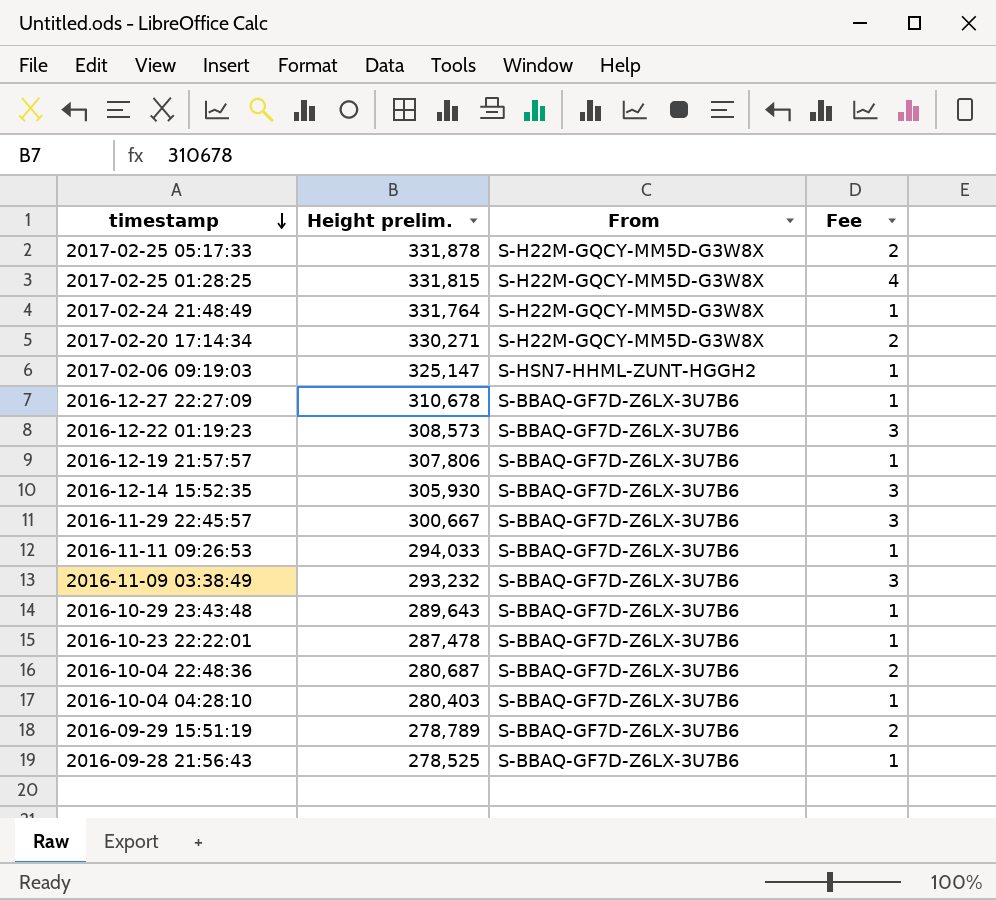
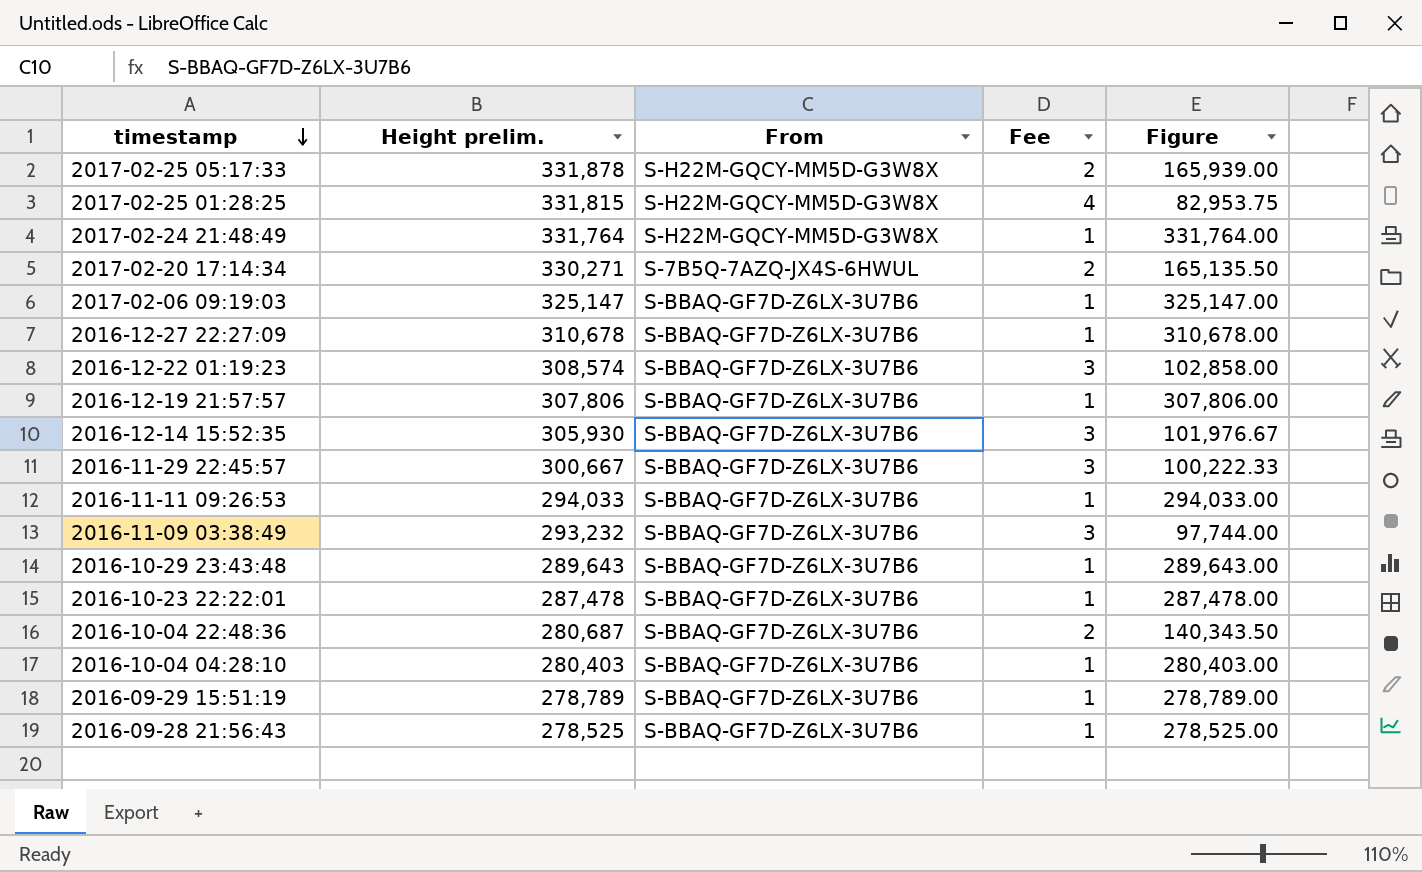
column Figure | formula: none -> [Height prelim.] / [Fee]
2017-02-20 17:14:34 | From: S-H22M-GQCY-MM5D-G3W8X -> S-7B5Q-7AZQ-JX4S-6HWUL
2017-02-06 09:19:03 | From: S-HSN7-HHML-ZUNT-HGGH2 -> S-BBAQ-GF7D-Z6LX-3U7B6
2016-12-22 01:19:23 | Height prelim.: 308,573 -> 308,574
2016-09-29 15:51:19 | Fee: 2 -> 1

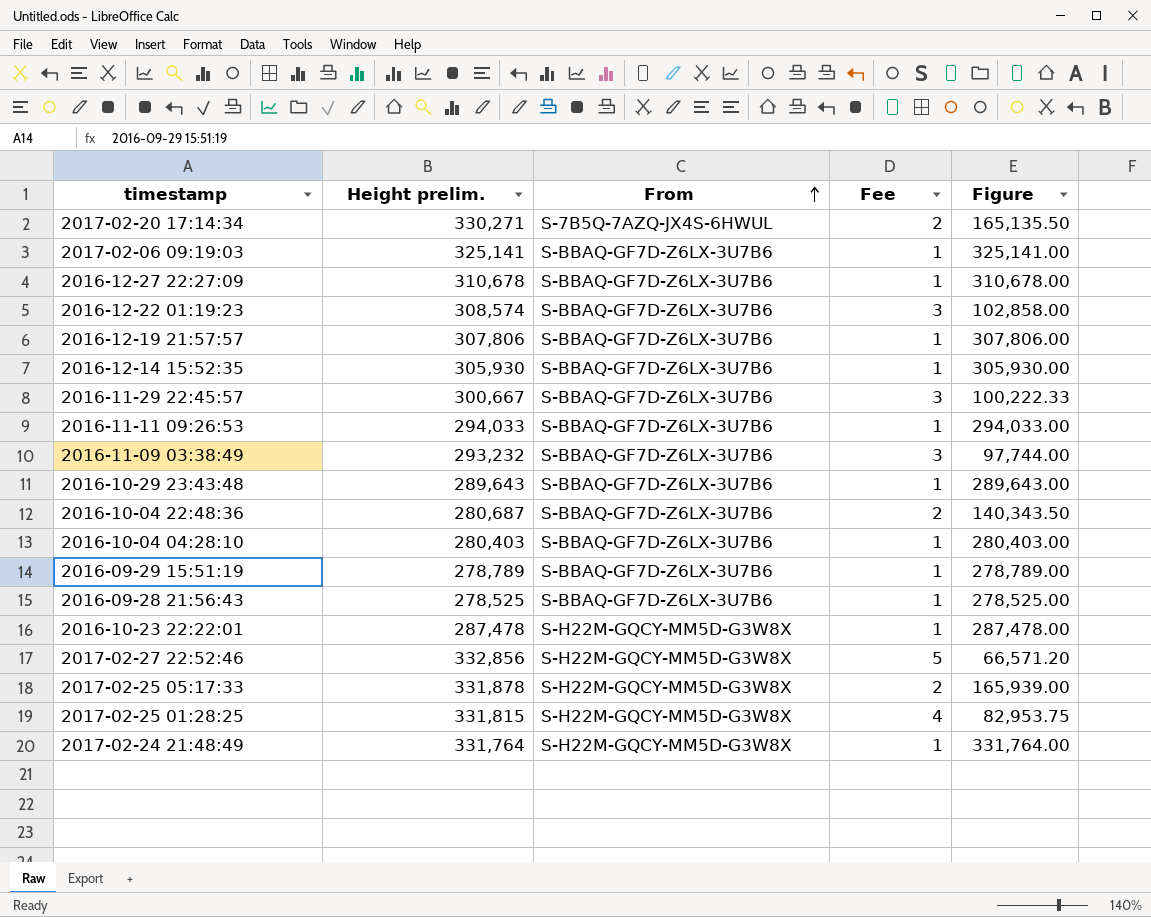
row order: timestamp descending -> From ascending
2017-02-06 09:19:03 | Height prelim.: 325,147 -> 325,141
2017-02-06 09:19:03 | Figure: 325,147.00 -> 325,141.00
2016-12-14 15:52:35 | Fee: 3 -> 1
2016-12-14 15:52:35 | Figure: 101,976.67 -> 305,930.00
2016-10-23 22:22:01 | From: S-BBAQ-GF7D-Z6LX-3U7B6 -> S-H22M-GQCY-MM5D-G3W8X
row 2017-02-27 22:52:46: none -> 332,856 | S-H22M-GQCY-MM5D-G3W8X | 5 | 66,571.20

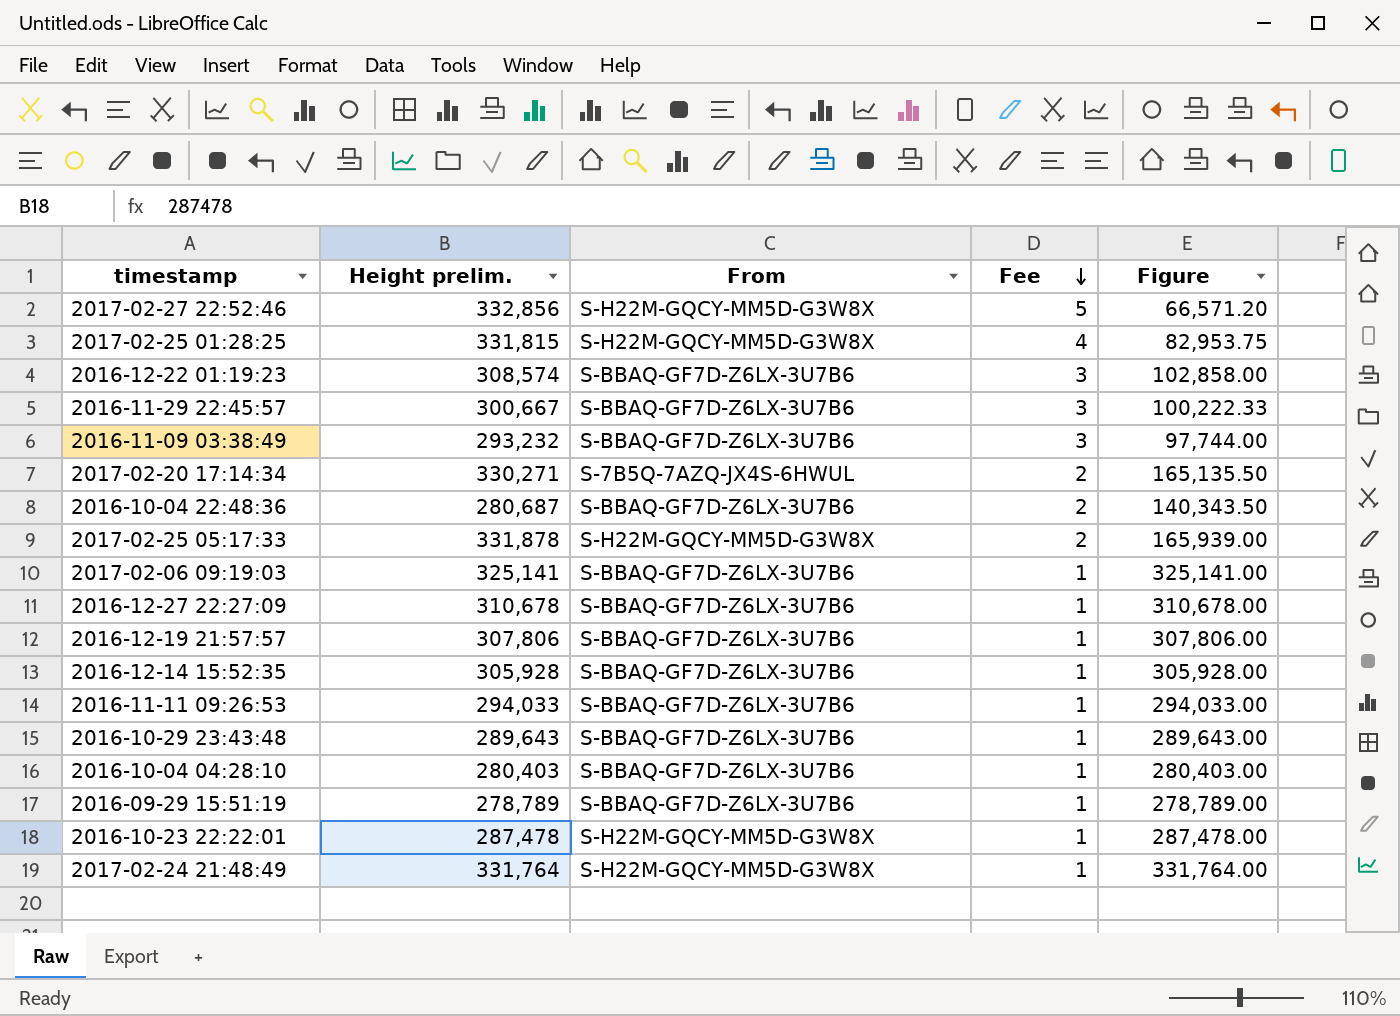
row order: From ascending -> Fee descending
row 2016-09-28 21:56:43: 278,525 | S-BBAQ-GF7D-Z6LX-3U7B6 | 1 | 278,525.00 -> none
2016-12-14 15:52:35 | Height prelim.: 305,930 -> 305,928
2016-12-14 15:52:35 | Figure: 305,930.00 -> 305,928.00

